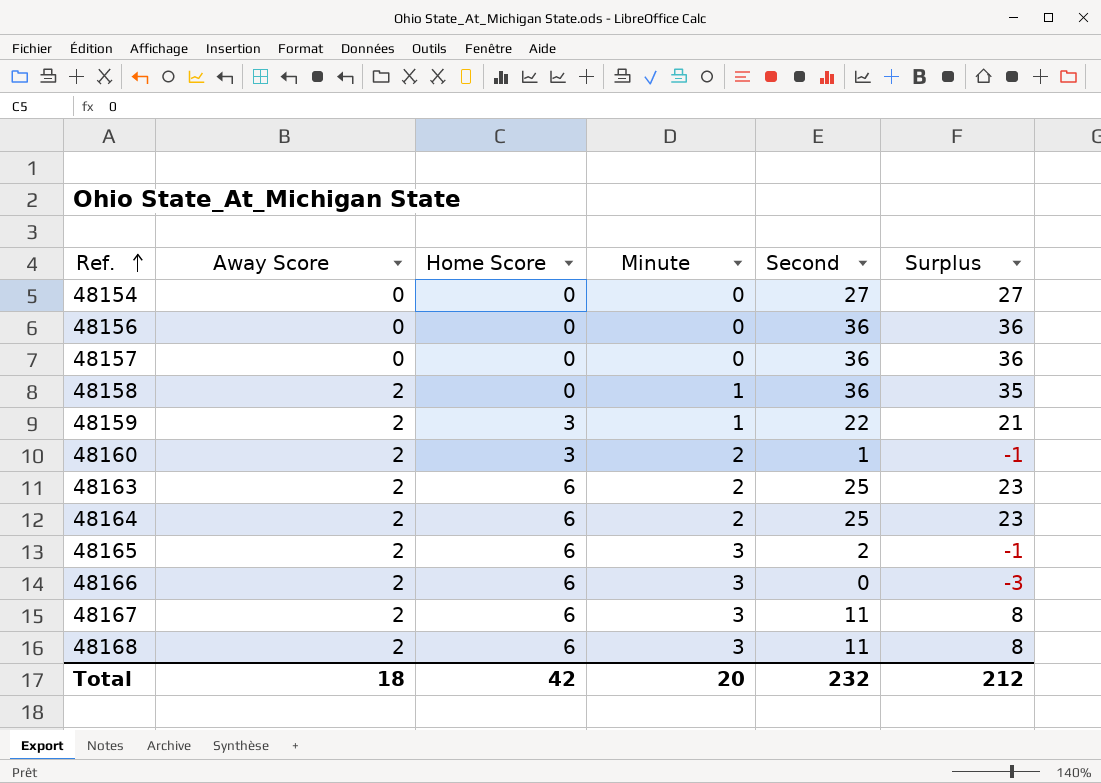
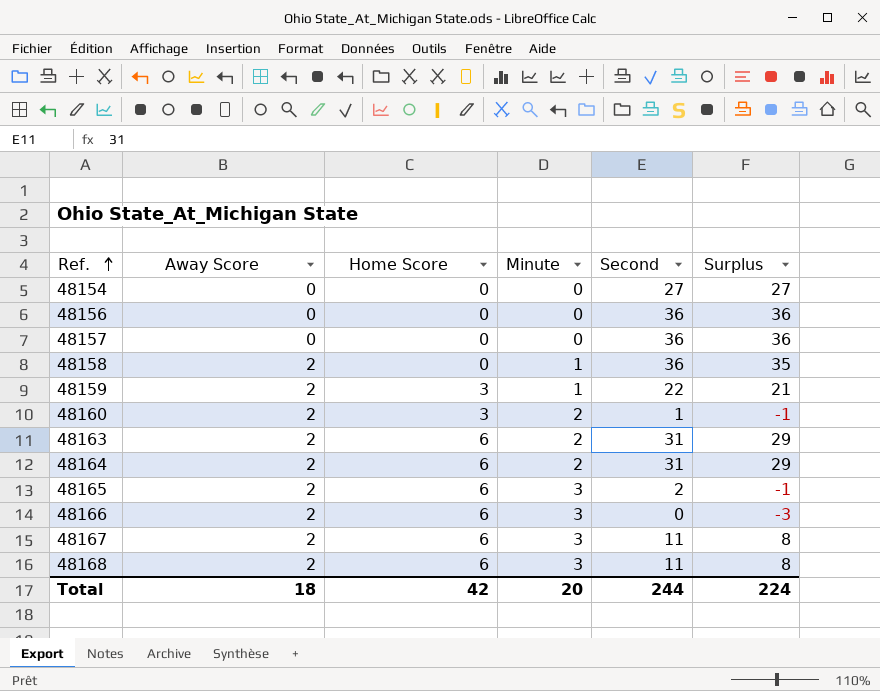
48163 | Second: 25 -> 31
48163 | Surplus: 23 -> 29
48164 | Second: 25 -> 31
48164 | Surplus: 23 -> 29
Total | Second: 232 -> 244
Total | Surplus: 212 -> 224

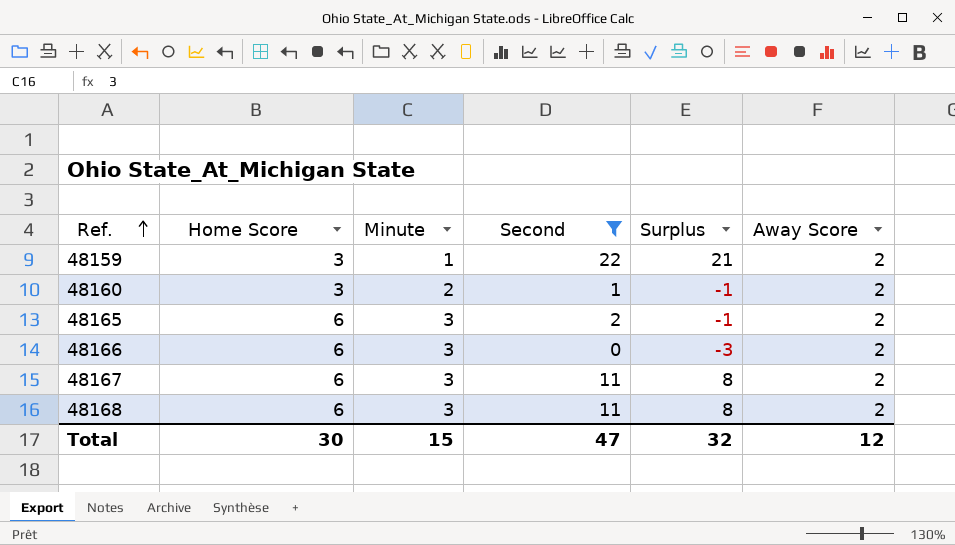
filter: none -> Second <= 22
column Away Score | position: 2 -> 6
Total | Home Score: 42 -> 30
Total | Minute: 20 -> 15
Total | Second: 244 -> 47
Total | Surplus: 224 -> 32
Total | Away Score: 18 -> 12

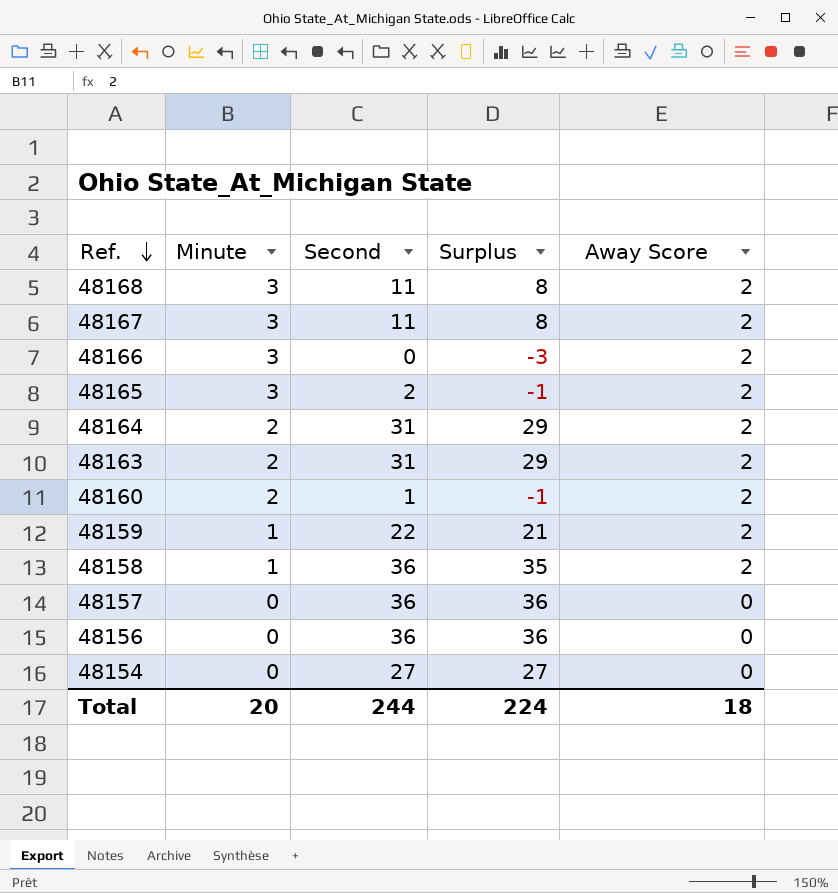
filter: Second <= 22 -> none
row order: Ref. ascending -> Ref. descending
column Home Score | position: 2 -> none
Total | Minute: 15 -> 20
Total | Second: 47 -> 244
Total | Surplus: 32 -> 224
Total | Away Score: 12 -> 18

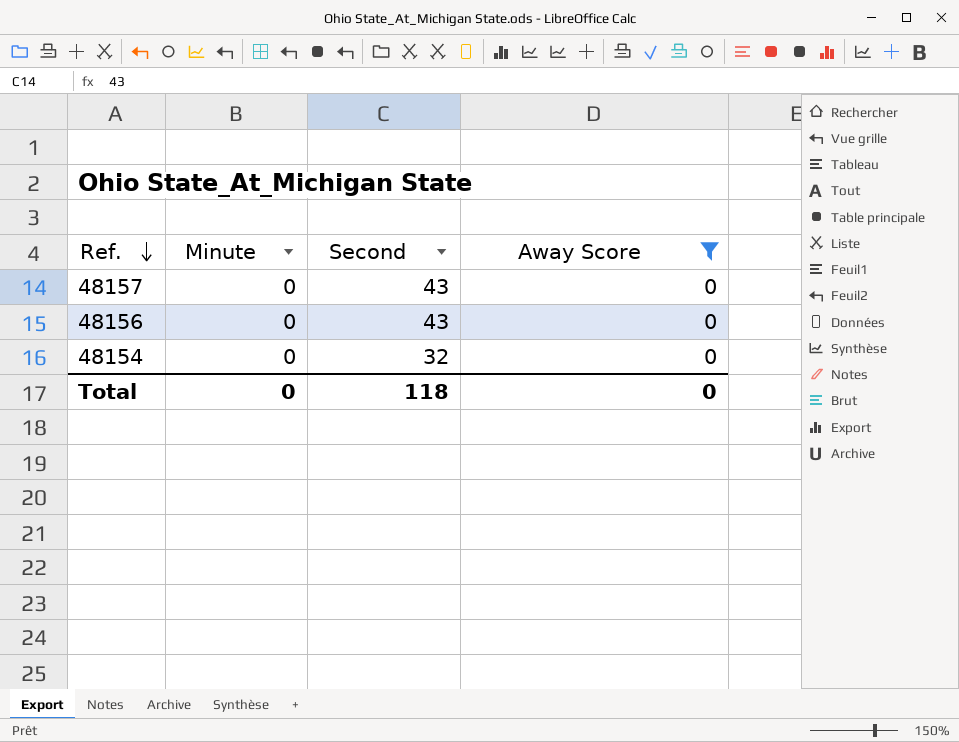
filter: none -> Away Score = 0
column Surplus | formula: [Second] - [Minute] -> none
48157 | Second: 36 -> 43
48156 | Second: 36 -> 43
48154 | Second: 27 -> 32
Total | Minute: 20 -> 0
Total | Second: 244 -> 118
Total | Away Score: 18 -> 0

